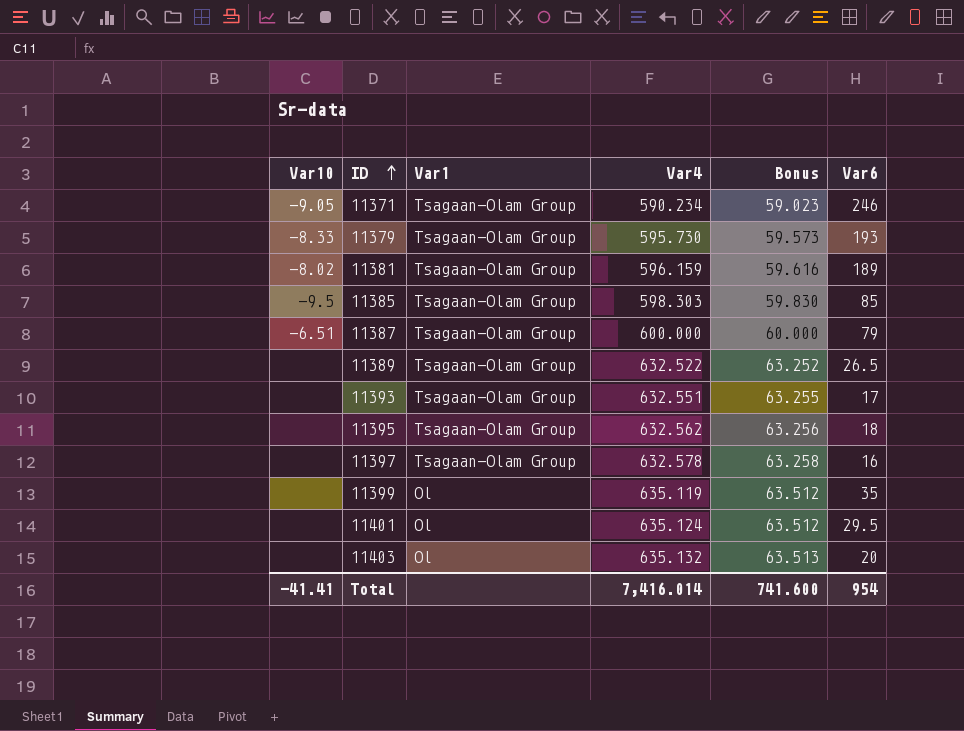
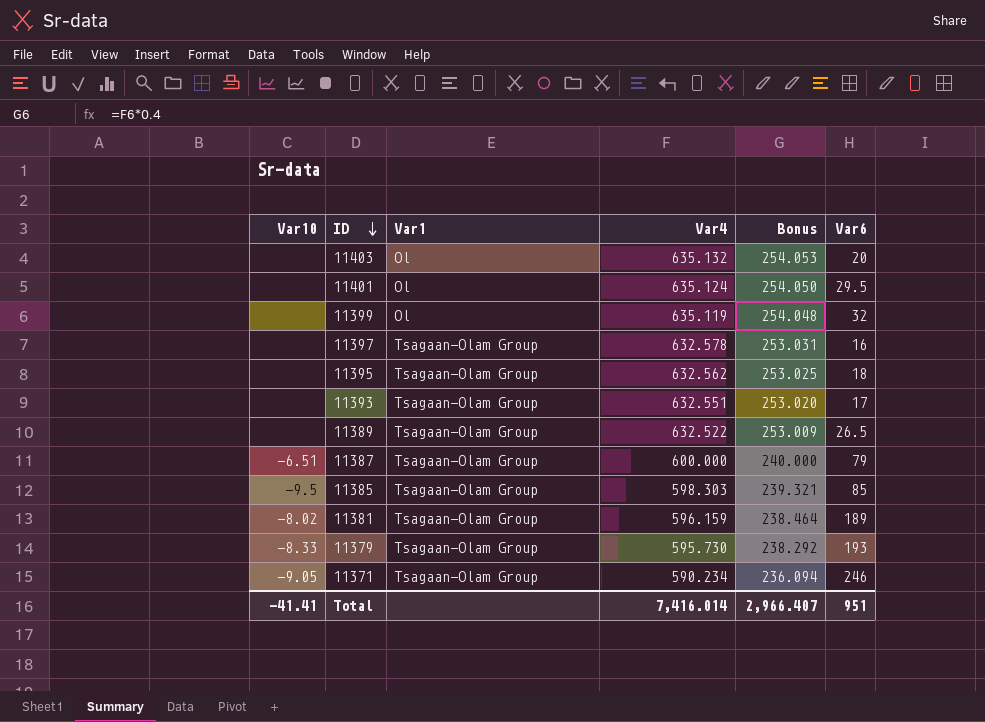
row order: ID ascending -> ID descending
column Bonus | formula: [Var4] * 0.1 -> [Var4] * 0.4
11399 | Var6: 35 -> 32
Total | Bonus: 741.600 -> 2,966.407
Total | Var6: 954 -> 951

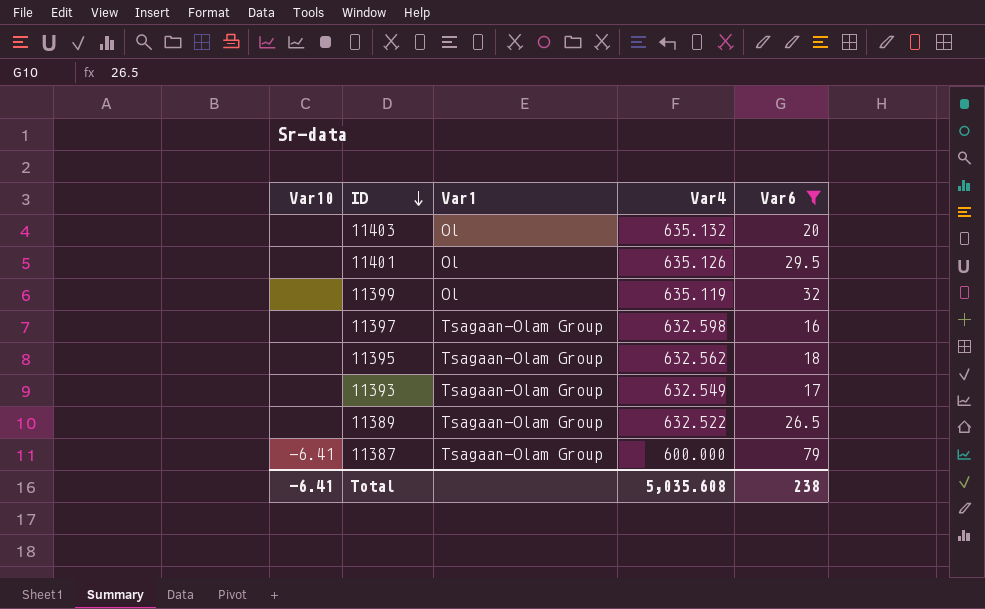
filter: none -> Var6 <= 79
column Bonus | formula: [Var4] * 0.4 -> none
11401 | Var4: 635.124 -> 635.126
11397 | Var4: 632.578 -> 632.598
11393 | Var4: 632.551 -> 632.549
11387 | Var10: -6.51 -> -6.41
Total | Var10: -41.41 -> -6.41
Total | Var4: 7,416.014 -> 5,035.608
Total | Var6: 951 -> 238

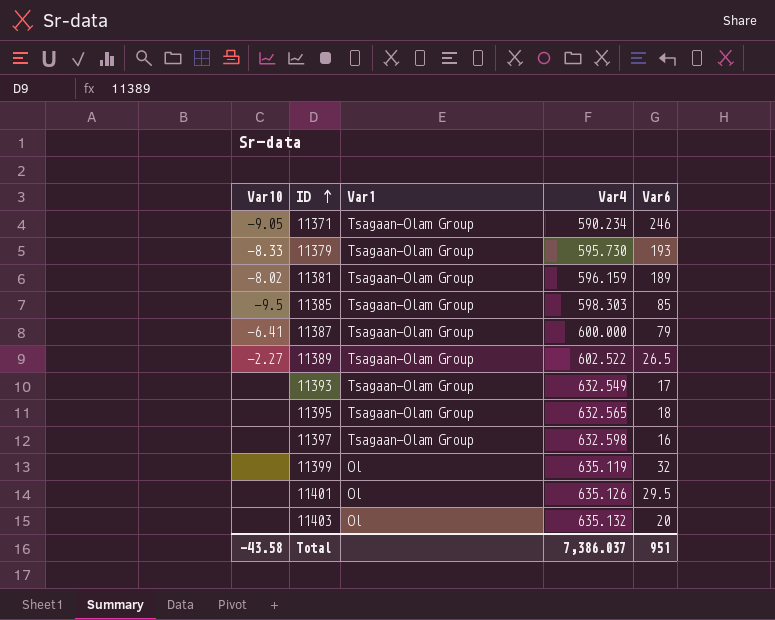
filter: Var6 <= 79 -> none
row order: ID descending -> ID ascending
11389 | Var10: none -> -2.27
11389 | Var4: 632.522 -> 602.522
11395 | Var4: 632.562 -> 632.565
Total | Var10: -6.41 -> -43.58
Total | Var4: 5,035.608 -> 7,386.037
Total | Var6: 238 -> 951

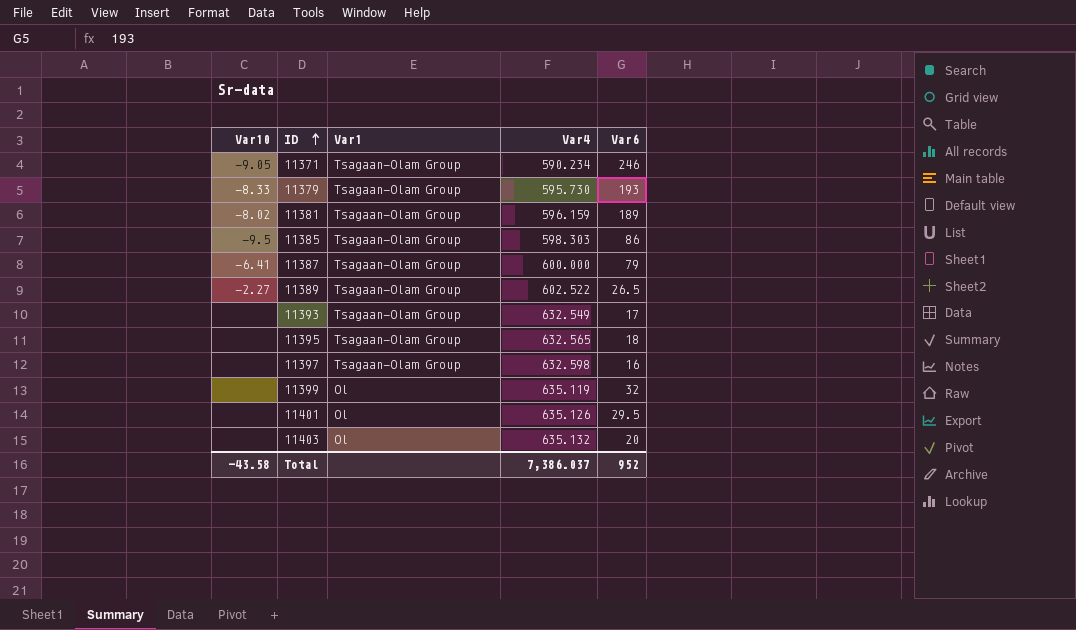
11385 | Var6: 85 -> 86
Total | Var6: 951 -> 952

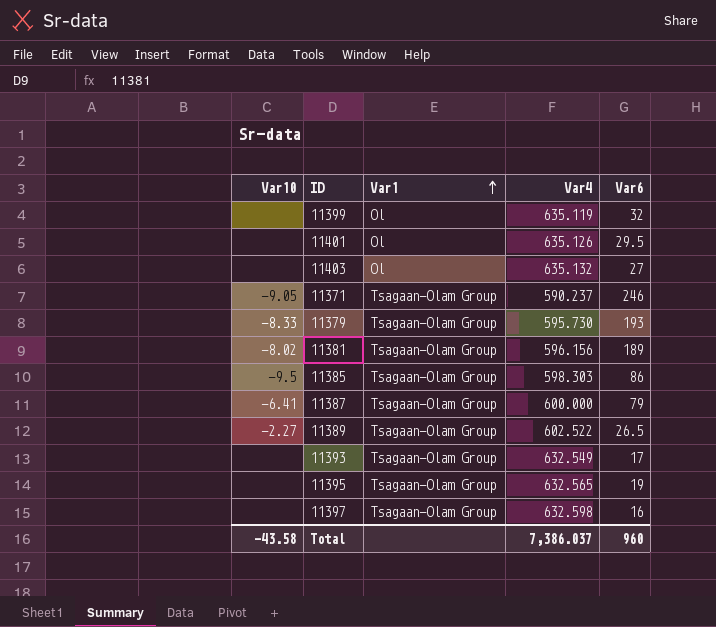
row order: ID ascending -> Var1 ascending
11403 | Var6: 20 -> 27
11371 | Var4: 590.234 -> 590.237
11381 | Var4: 596.159 -> 596.156
11395 | Var6: 18 -> 19
Total | Var6: 952 -> 960

